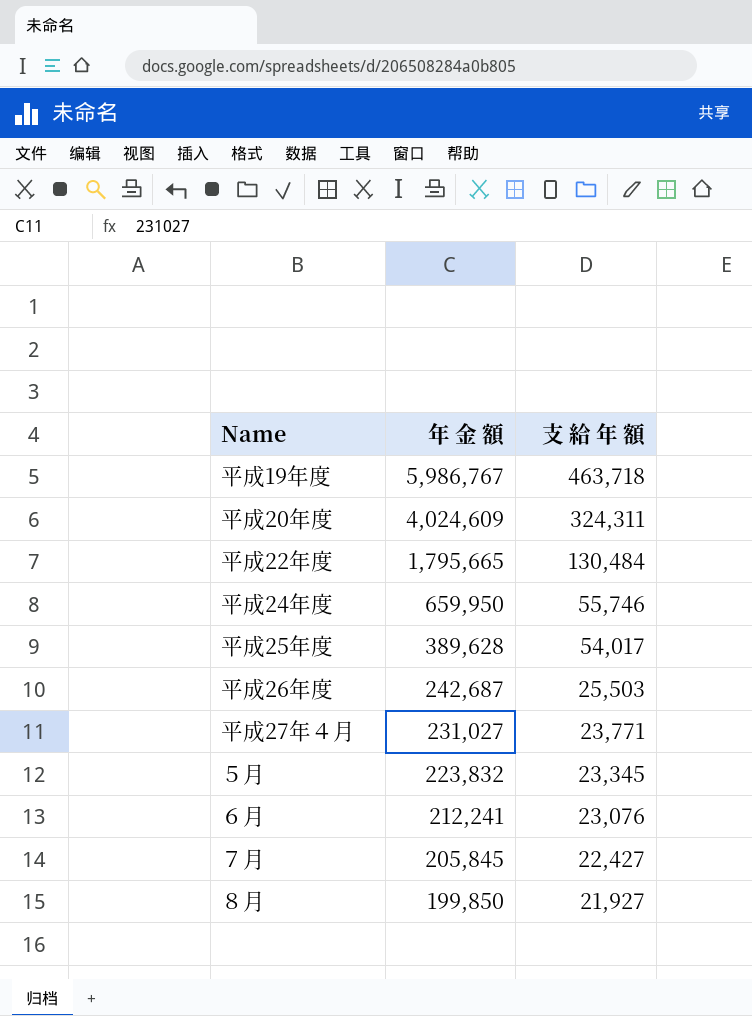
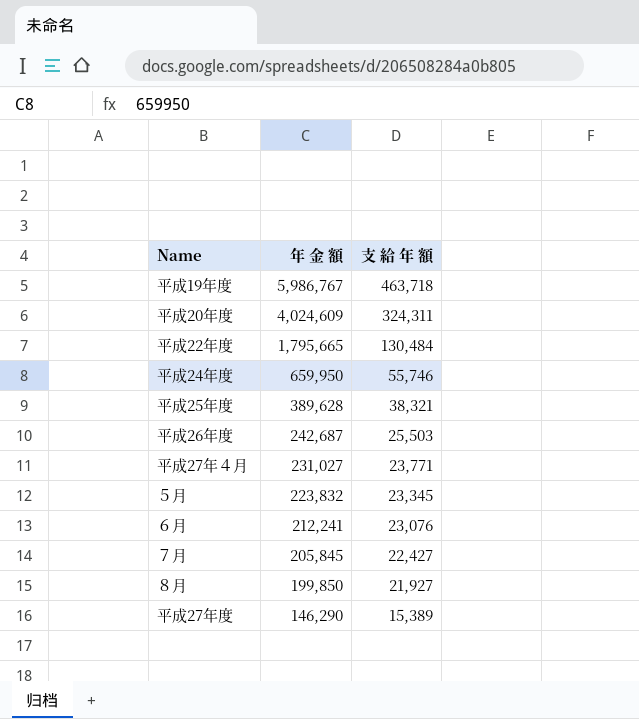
平成25年度 | 支 給 年 額: 54,017 -> 38,321
row 平成27年度: none -> 146,290 | 15,389

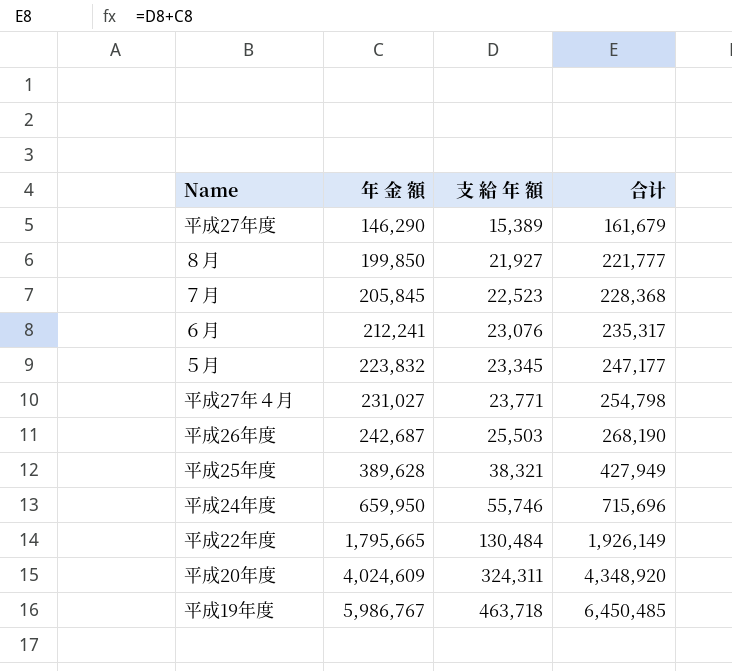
row order: 年 金 額 descending -> 年 金 額 ascending
column 合计 | formula: none -> [年 金 額] + [支 給 年 額]
７月 | 支 給 年 額: 22,427 -> 22,523

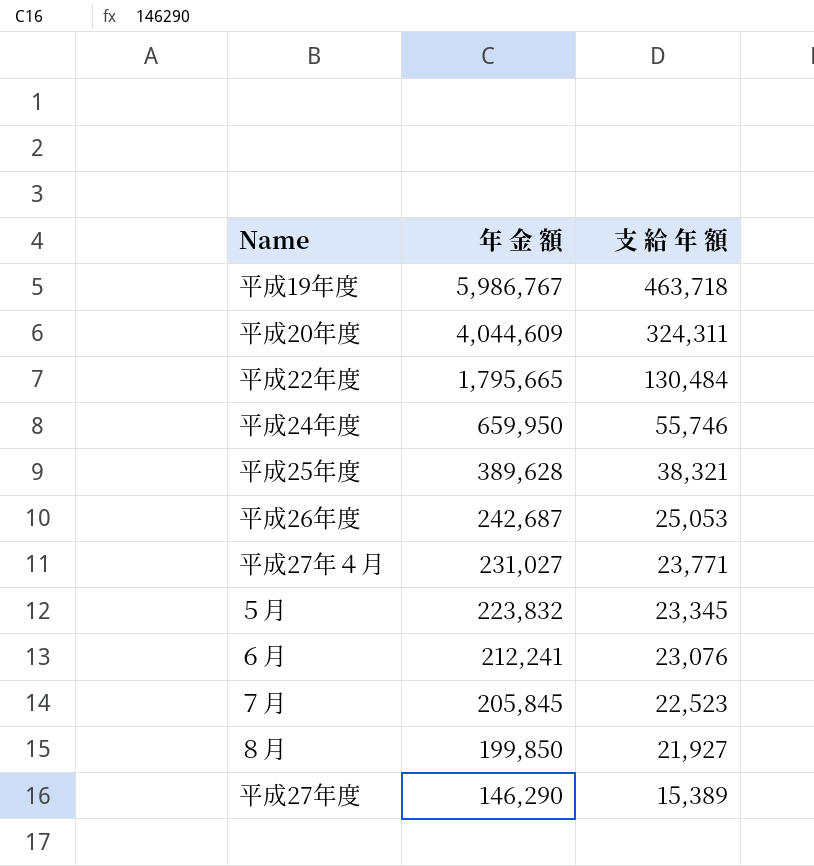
row order: 年 金 額 ascending -> 年 金 額 descending
column 合计 | formula: [年 金 額] + [支 給 年 額] -> none
平成20年度 | 年 金 額: 4,024,609 -> 4,044,609
平成26年度 | 支 給 年 額: 25,503 -> 25,053

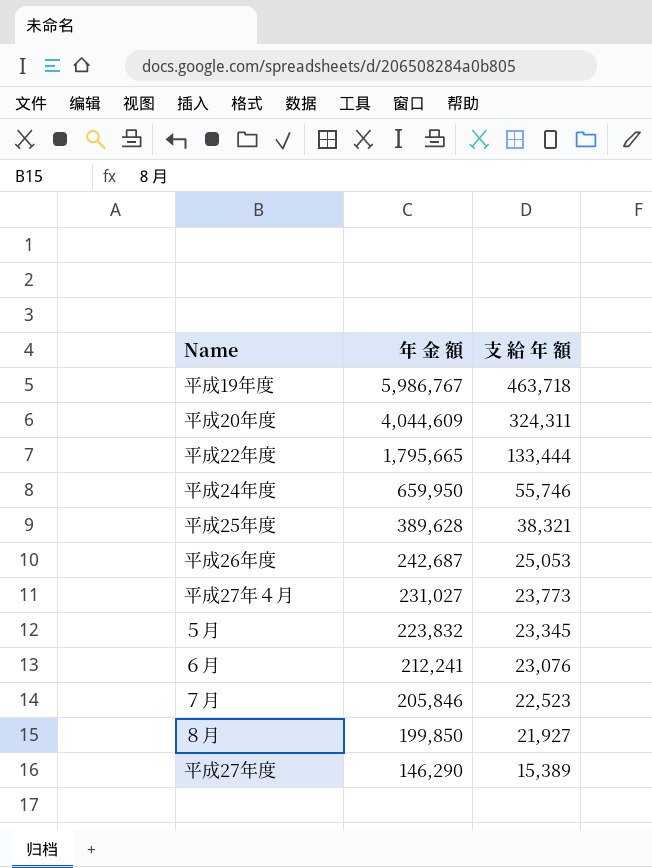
平成22年度 | 支 給 年 額: 130,484 -> 133,444
平成27年４月 | 支 給 年 額: 23,771 -> 23,773
７月 | 年 金 額: 205,845 -> 205,846

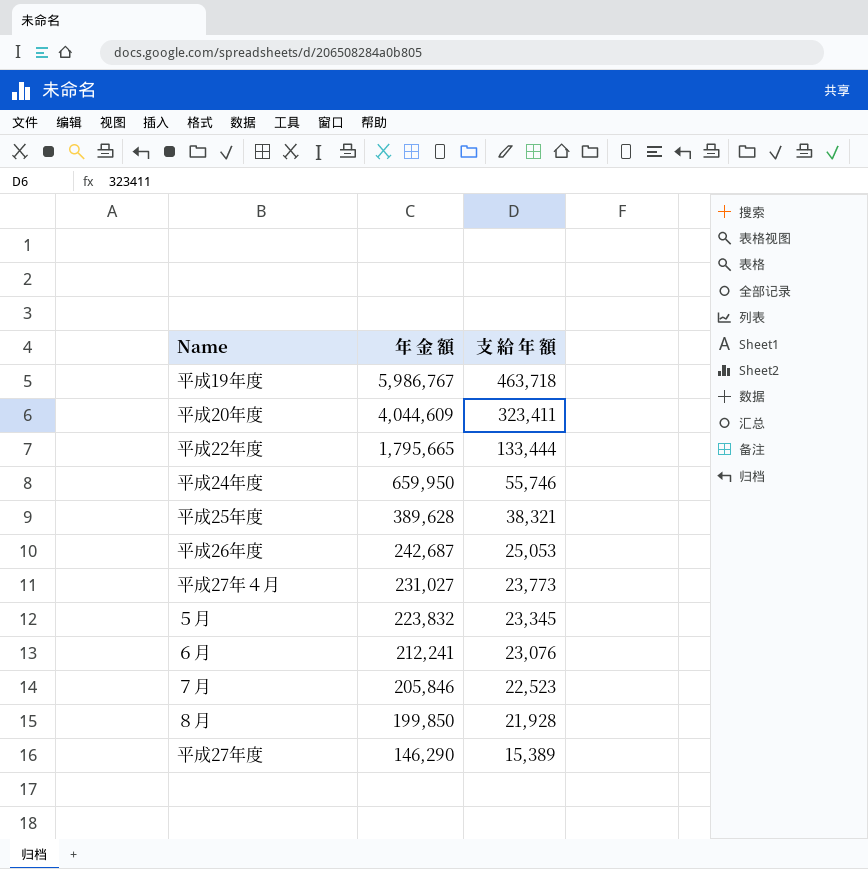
平成20年度 | 支 給 年 額: 324,311 -> 323,411
８月 | 支 給 年 額: 21,927 -> 21,928

